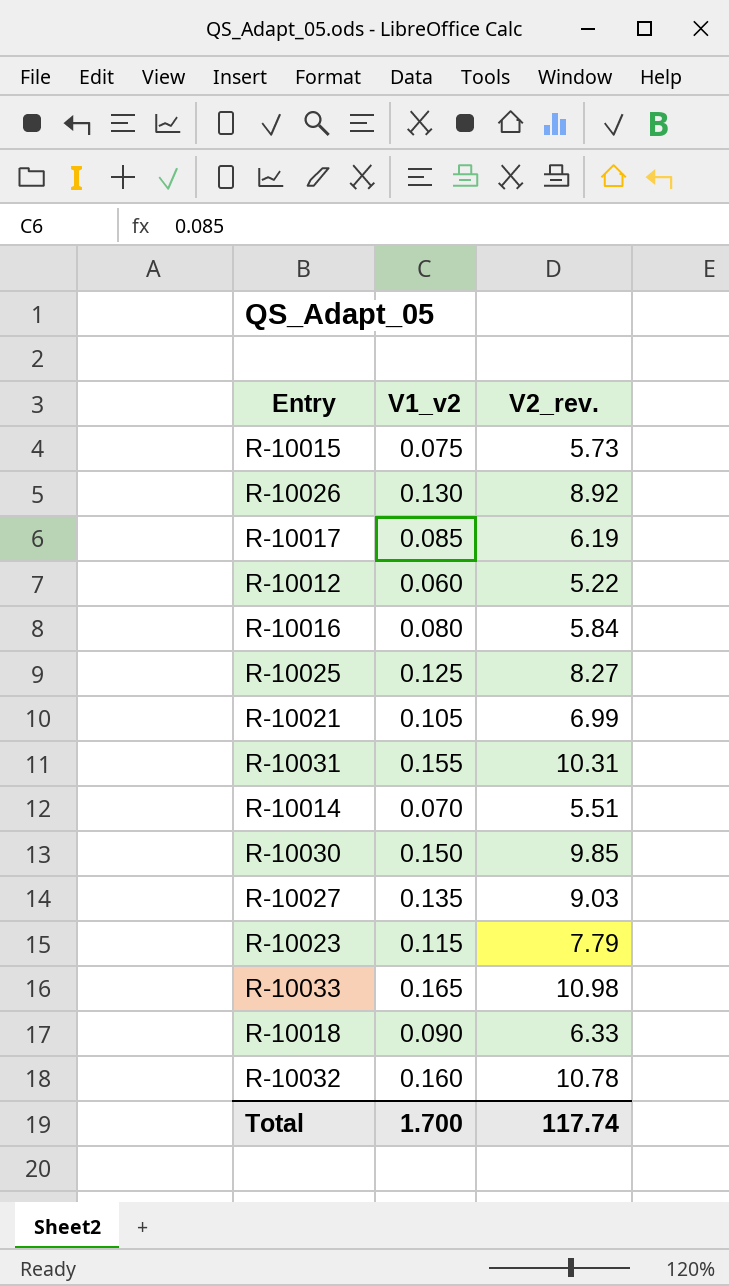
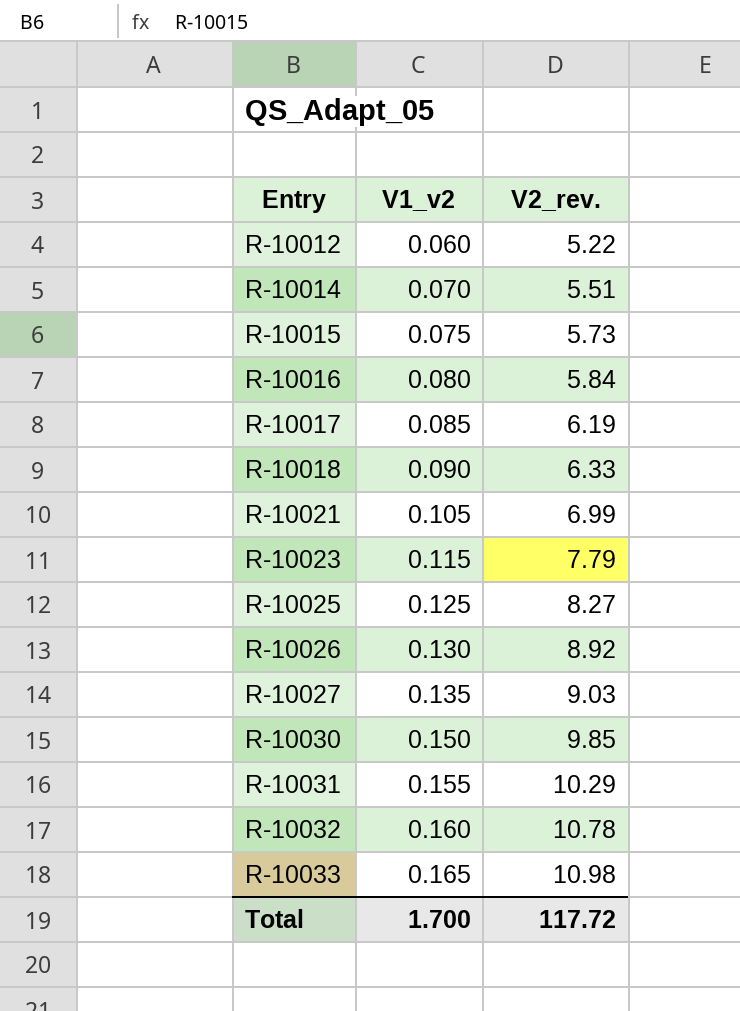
row order: none -> Entry ascending
R-10031 | V2_rev.: 10.31 -> 10.29
Total | V2_rev.: 117.74 -> 117.72

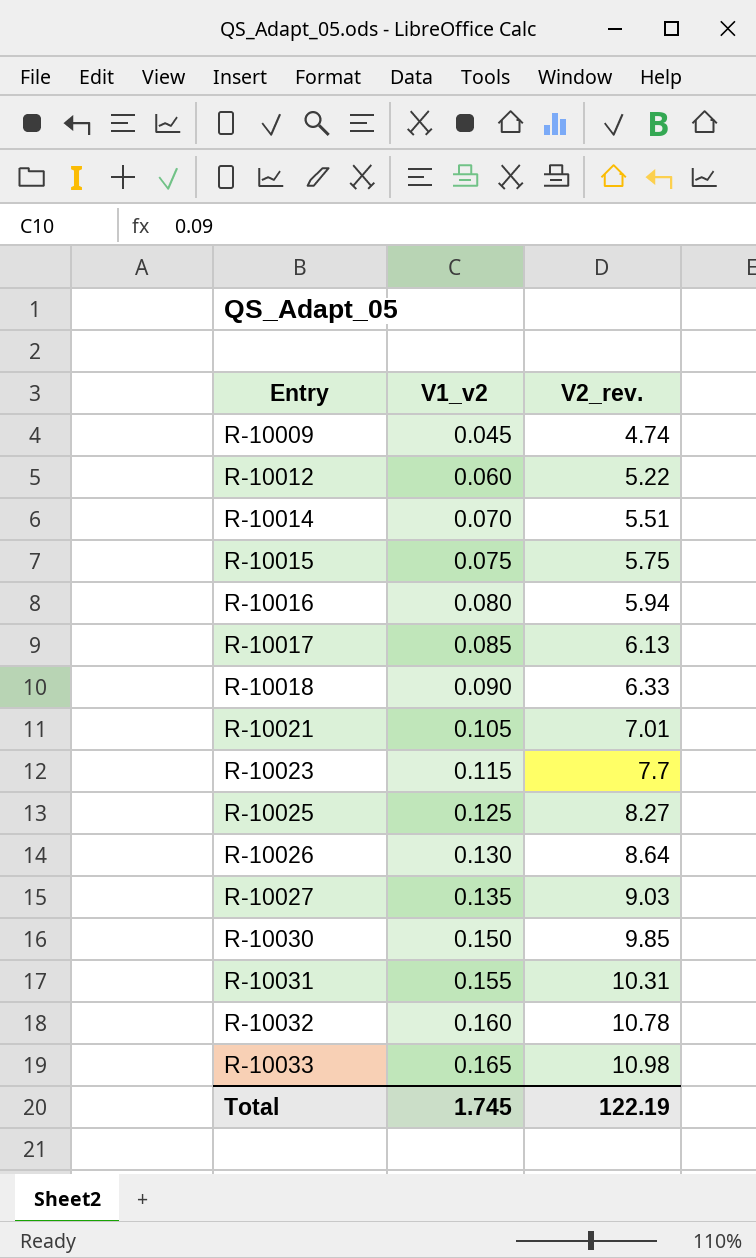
row R-10009: none -> 0.045 | 4.74
R-10015 | V2_rev.: 5.73 -> 5.75
R-10016 | V2_rev.: 5.84 -> 5.94
R-10017 | V2_rev.: 6.19 -> 6.13
R-10021 | V2_rev.: 6.99 -> 7.01
R-10023 | V2_rev.: 7.79 -> 7.7
R-10026 | V2_rev.: 8.92 -> 8.64
R-10031 | V2_rev.: 10.29 -> 10.31
Total | V1_v2: 1.700 -> 1.745
Total | V2_rev.: 117.72 -> 122.19

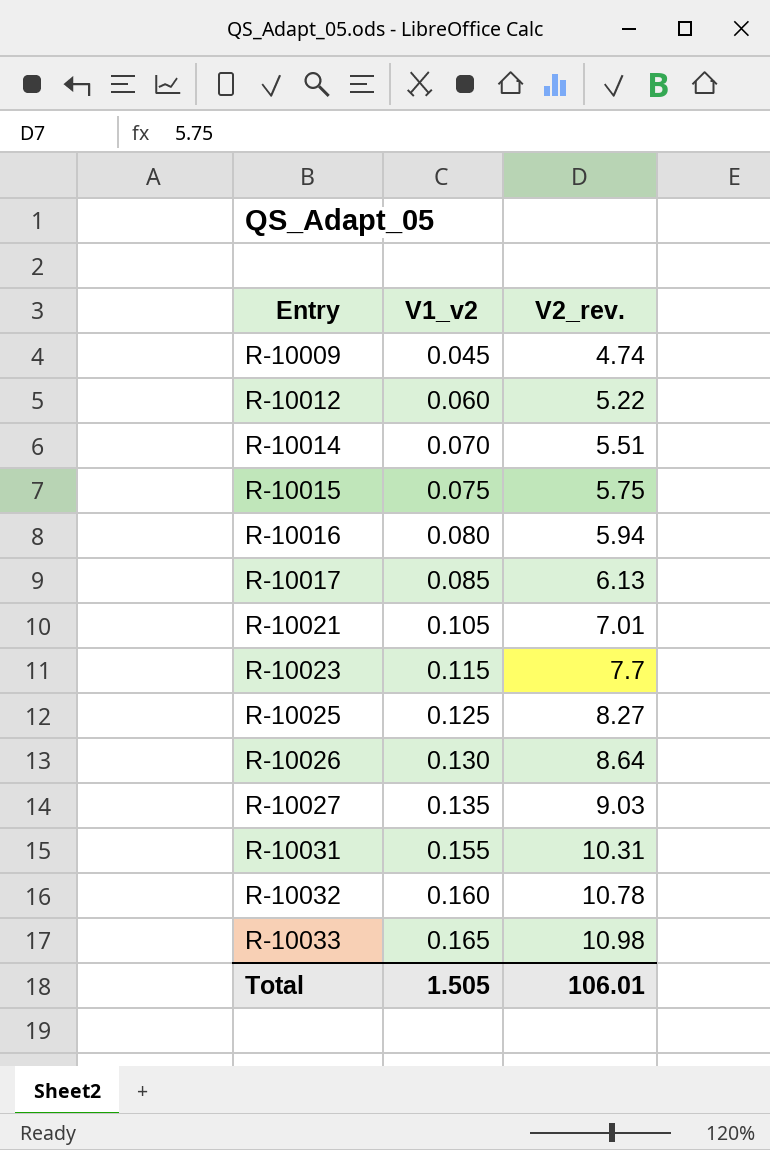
row R-10018: 0.090 | 6.33 -> none
row R-10030: 0.150 | 9.85 -> none
Total | V1_v2: 1.745 -> 1.505
Total | V2_rev.: 122.19 -> 106.01

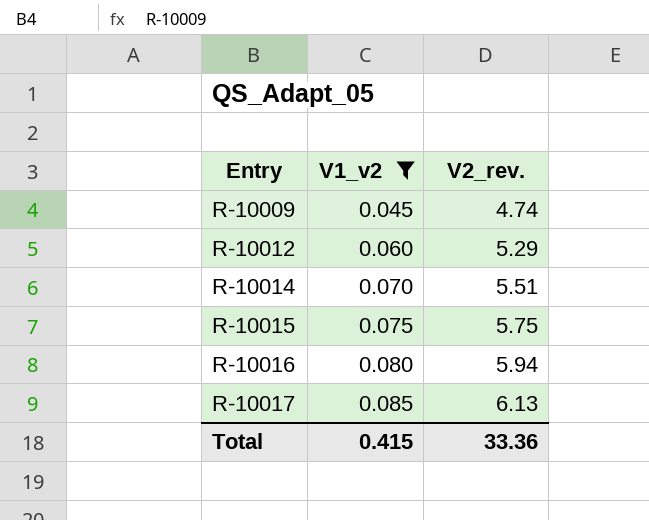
filter: none -> V1_v2 <= 0.085
R-10012 | V2_rev.: 5.22 -> 5.29
Total | V1_v2: 1.505 -> 0.415
Total | V2_rev.: 106.01 -> 33.36

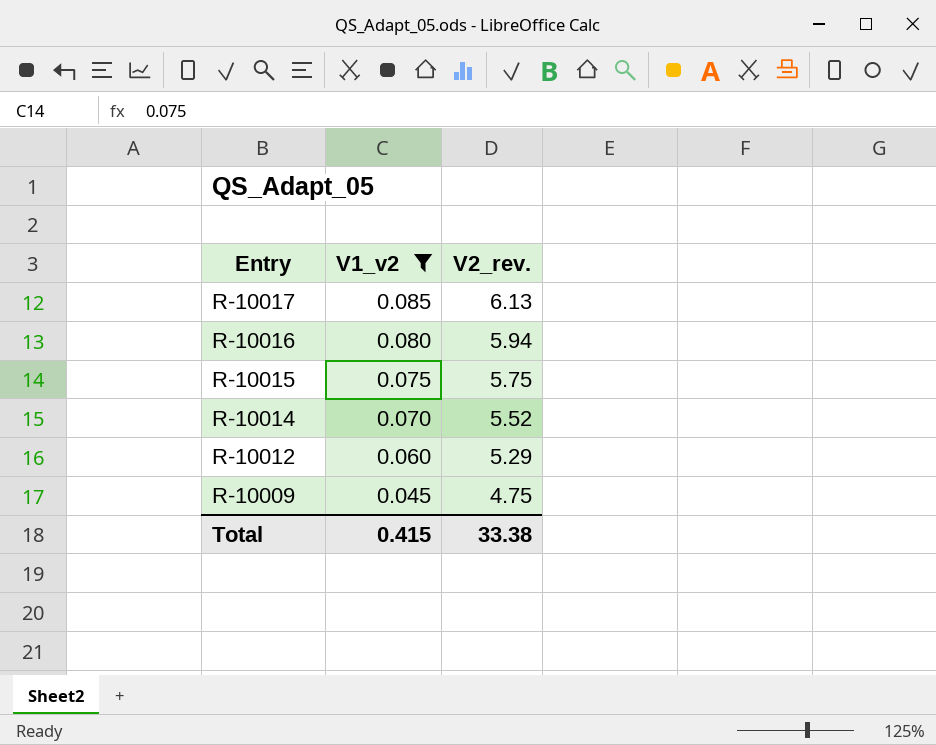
row order: Entry ascending -> Entry descending
R-10014 | V2_rev.: 5.51 -> 5.52
R-10009 | V2_rev.: 4.74 -> 4.75
Total | V2_rev.: 33.36 -> 33.38

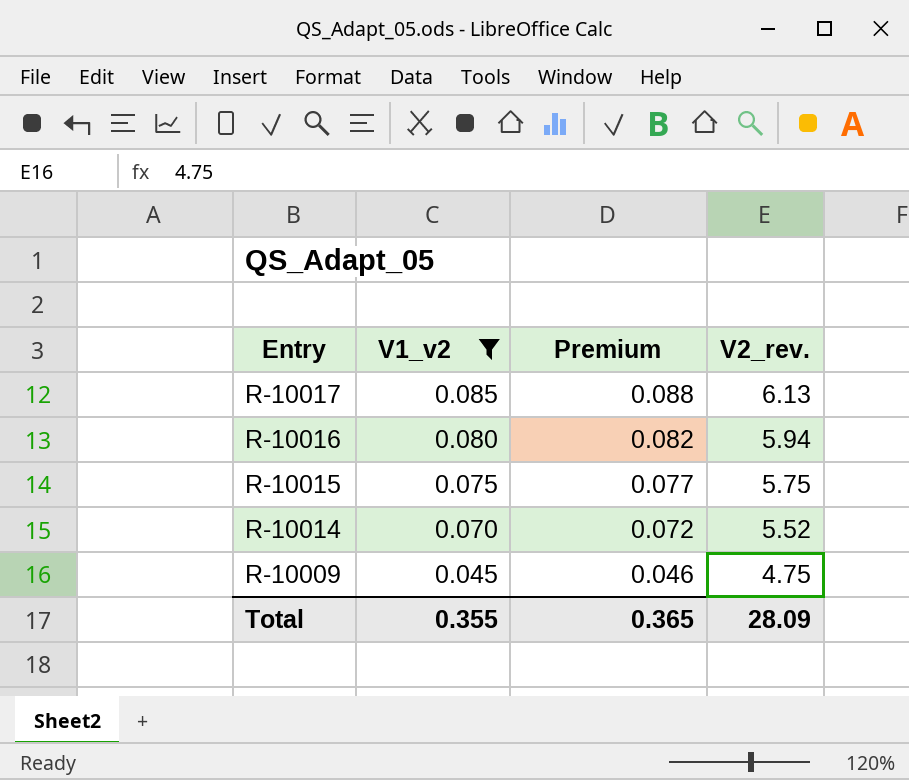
column Premium | formula: none -> [V1_v2] * 1.03
row R-10012: 0.060 | 5.29 -> none
Total | V1_v2: 0.415 -> 0.355
Total | V2_rev.: 33.38 -> 28.09

